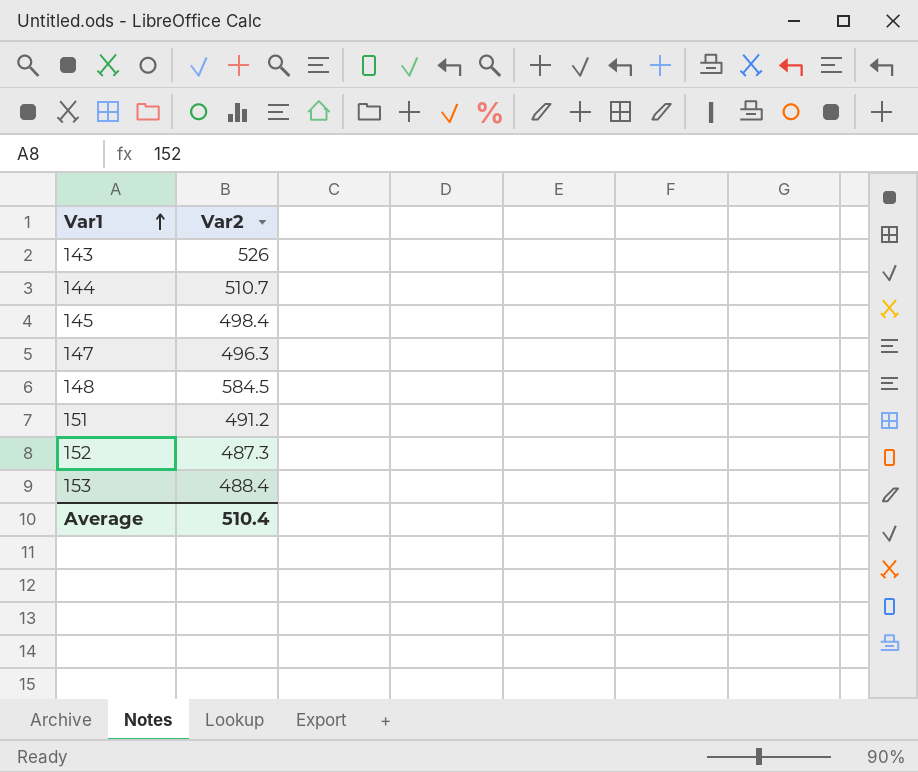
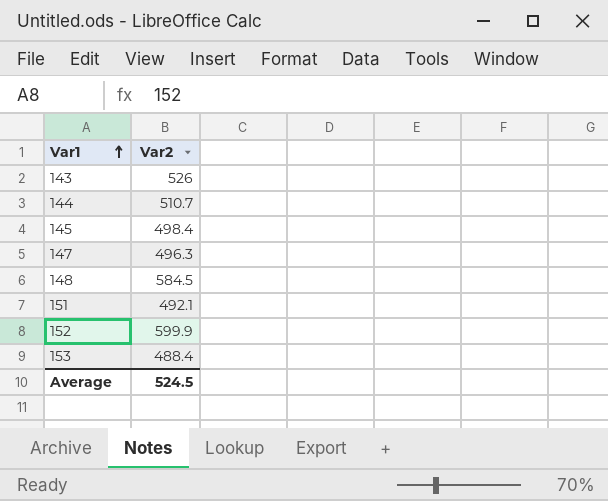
151 | Var2: 491.2 -> 492.1
152 | Var2: 487.3 -> 599.9
Average | Var2: 510.4 -> 524.5

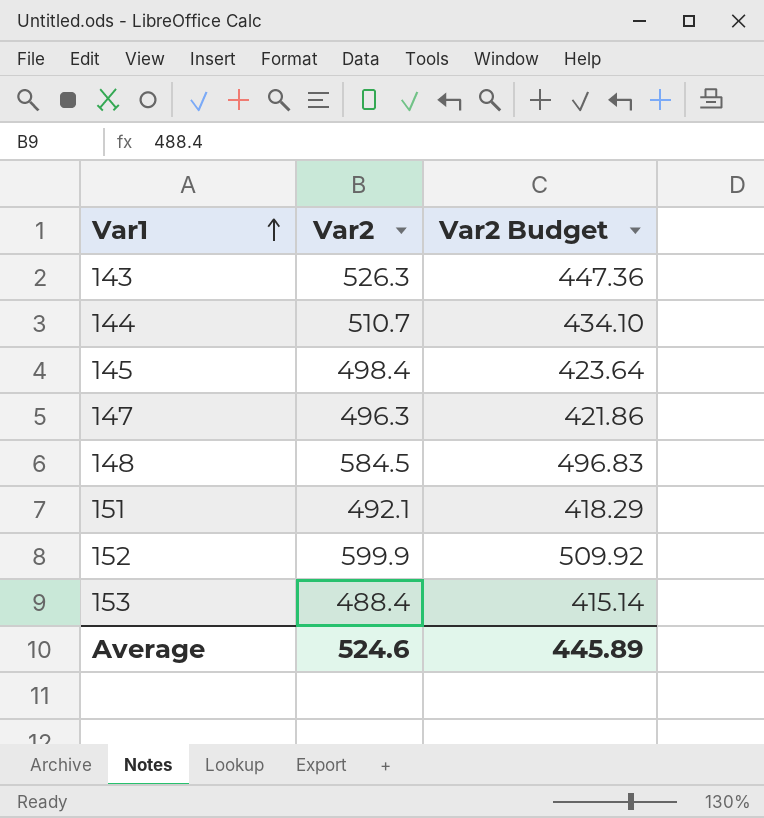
column Var2 Budget | formula: none -> [Var2] * 0.85
143 | Var2: 526 -> 526.3
Average | Var2: 524.5 -> 524.6

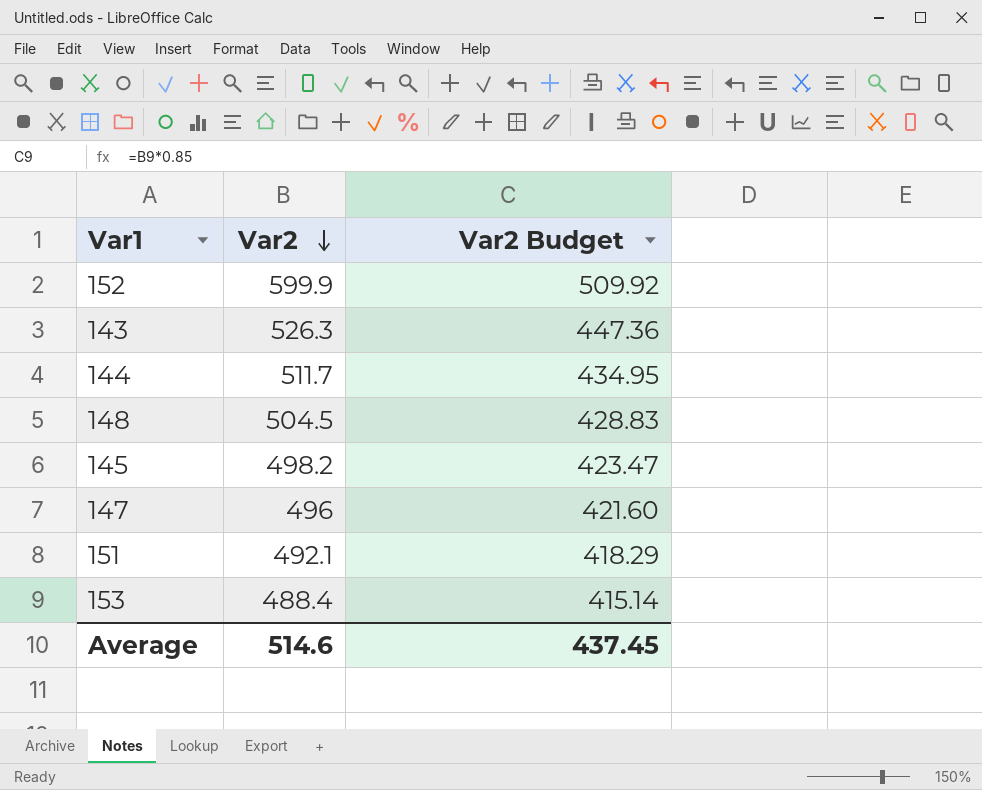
row order: Var1 ascending -> Var2 descending
144 | Var2: 510.7 -> 511.7
144 | Var2 Budget: 434.10 -> 434.95
148 | Var2: 584.5 -> 504.5
148 | Var2 Budget: 496.83 -> 428.83
145 | Var2: 498.4 -> 498.2
145 | Var2 Budget: 423.64 -> 423.47
147 | Var2: 496.3 -> 496
147 | Var2 Budget: 421.86 -> 421.60
Average | Var2: 524.6 -> 514.6
Average | Var2 Budget: 445.89 -> 437.45

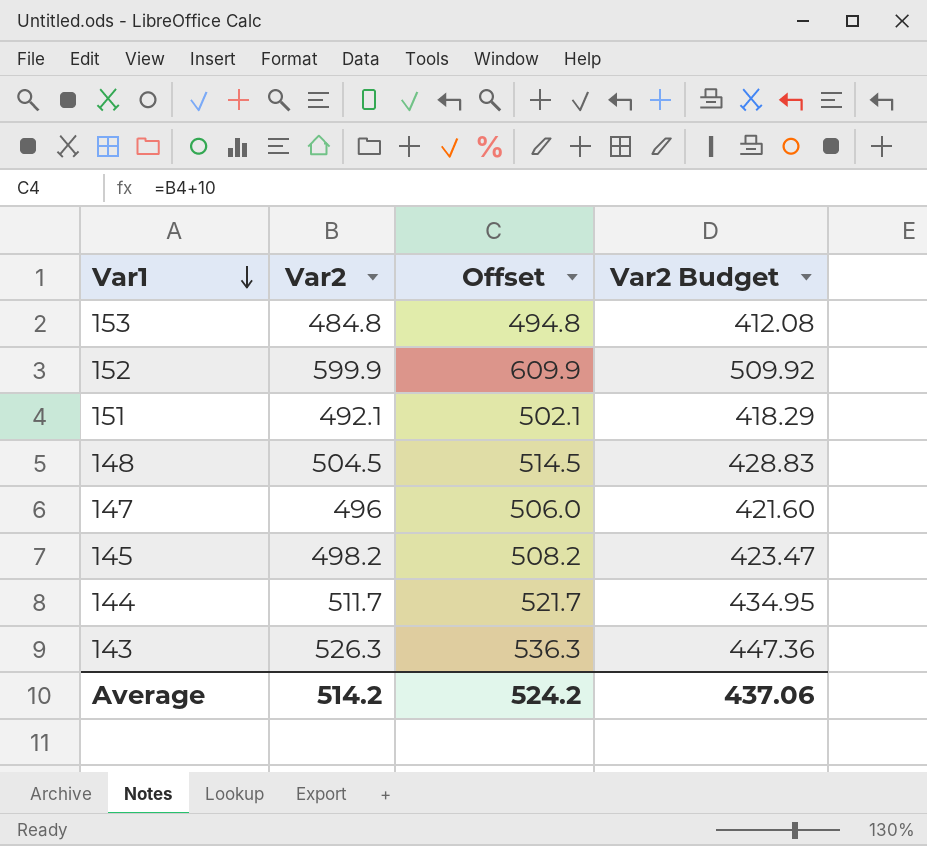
row order: Var2 descending -> Var1 descending
column Offset | formula: none -> [Var2] + 10
153 | Var2: 488.4 -> 484.8
153 | Var2 Budget: 415.14 -> 412.08
Average | Var2: 514.6 -> 514.2
Average | Var2 Budget: 437.45 -> 437.06

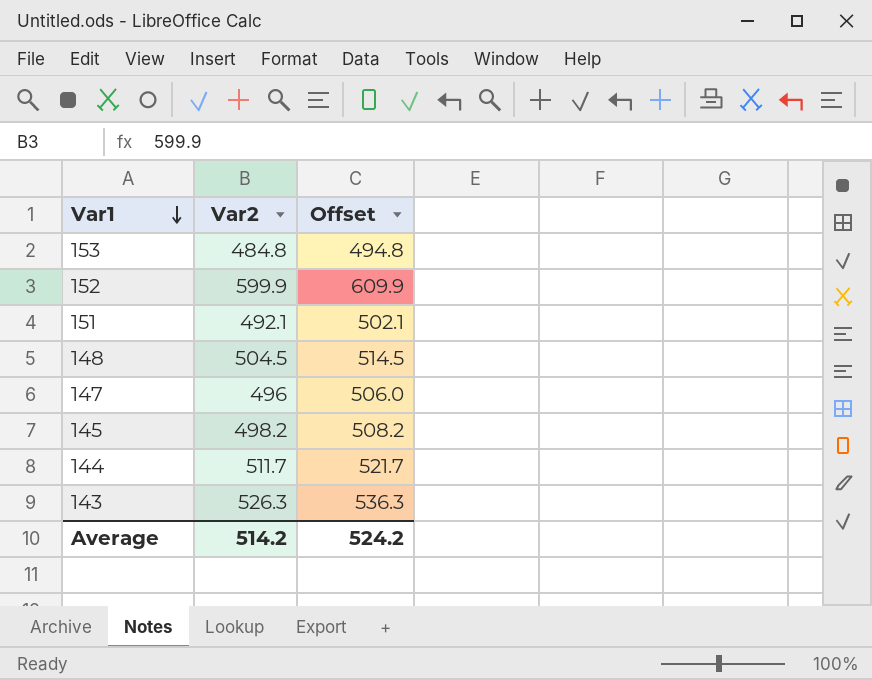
column Var2 Budget | formula: [Var2] * 0.85 -> none

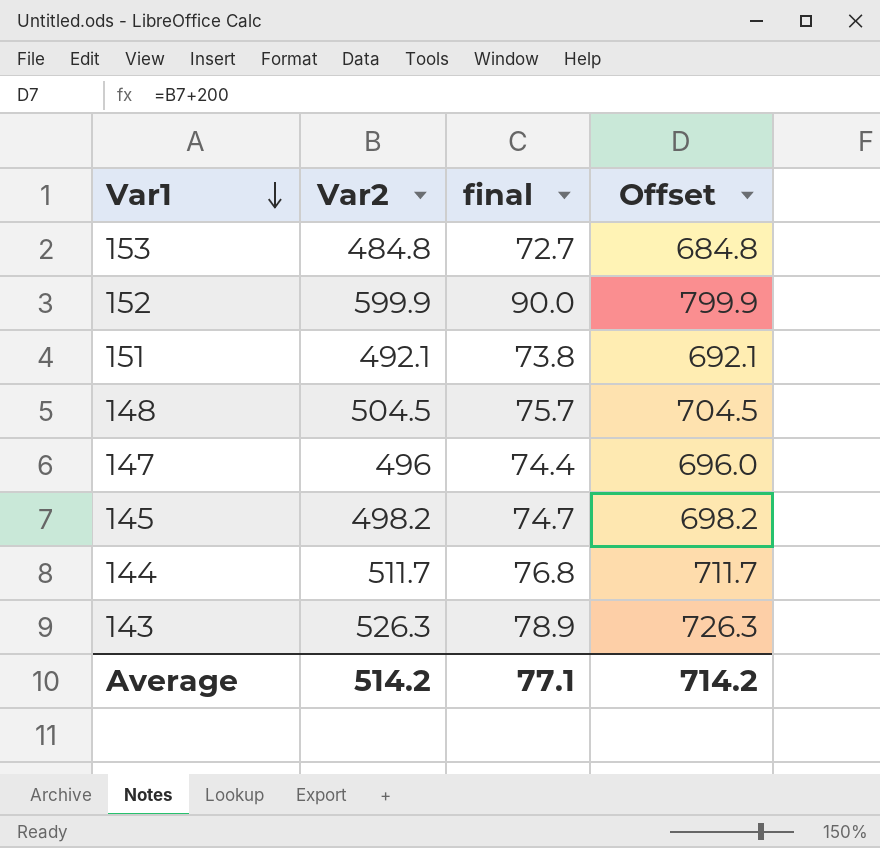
column final | formula: none -> [Var2] * 0.15
column Offset | formula: [Var2] + 10 -> [Var2] + 200
Average | Offset: 524.2 -> 714.2

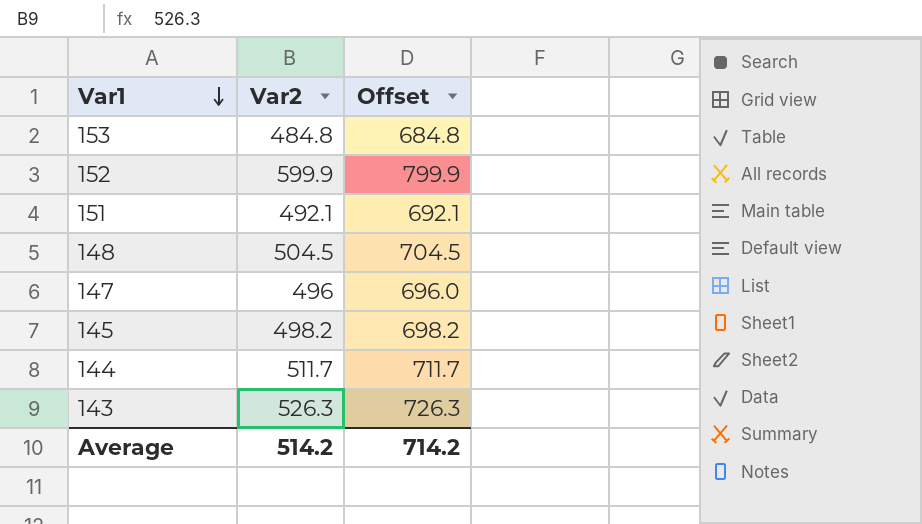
column final | formula: [Var2] * 0.15 -> none

